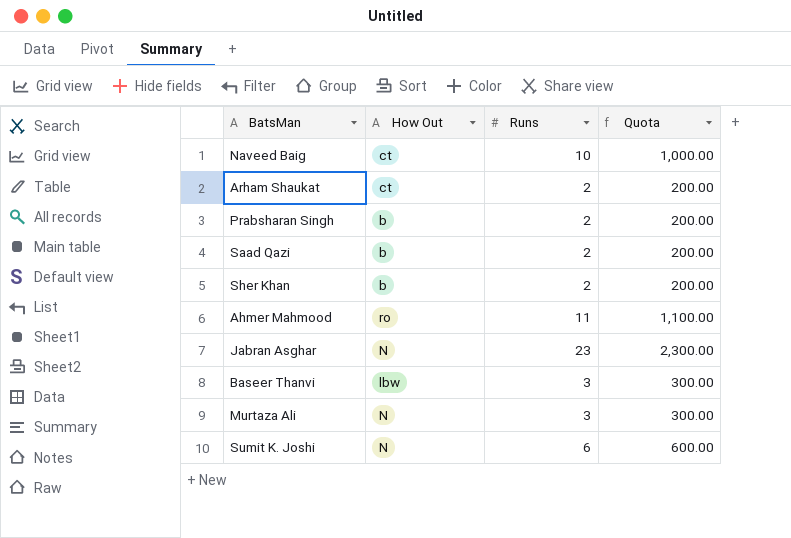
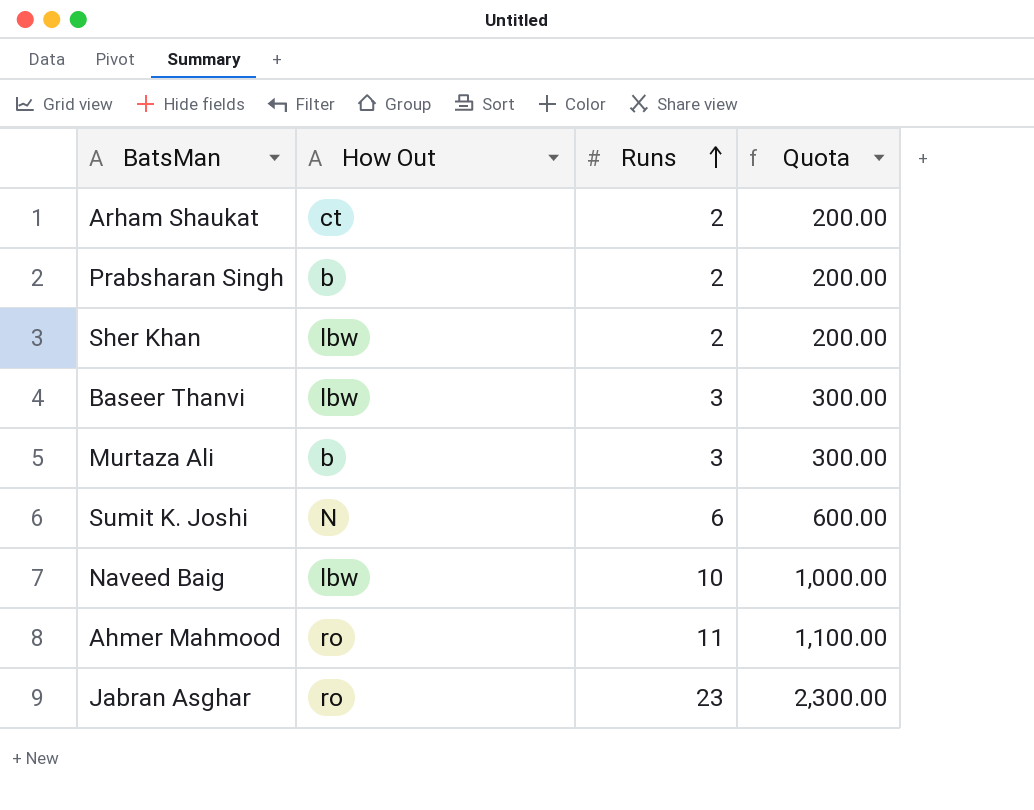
row order: none -> Runs ascending
row Saad Qazi: b | 2 | 200.00 -> none
Sher Khan | How Out: b -> lbw
Murtaza Ali | How Out: N -> b
Naveed Baig | How Out: ct -> lbw
Jabran Asghar | How Out: N -> ro

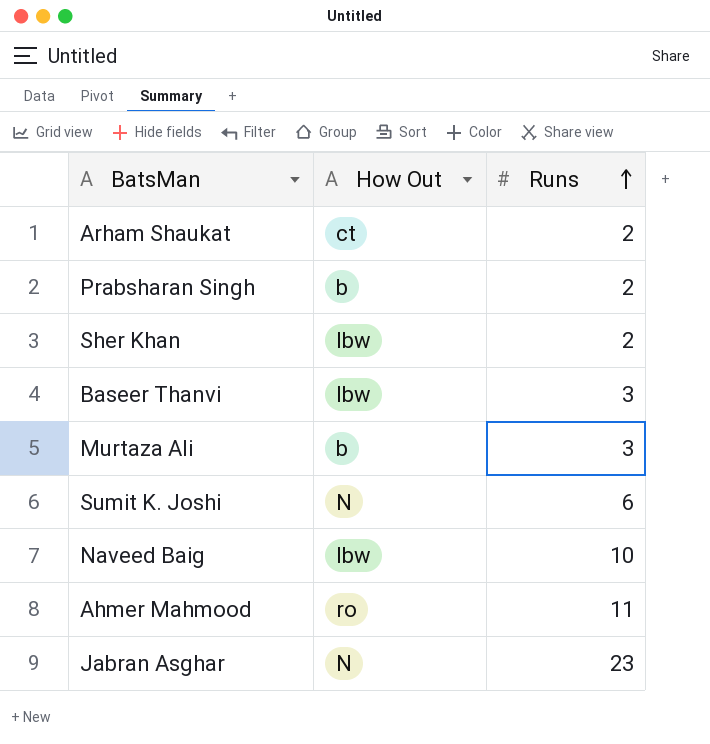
column Quota | formula: [Runs] * 100 -> none
Jabran Asghar | How Out: ro -> N

